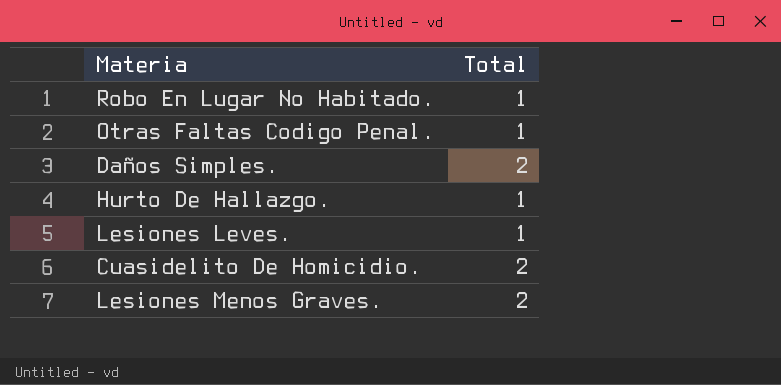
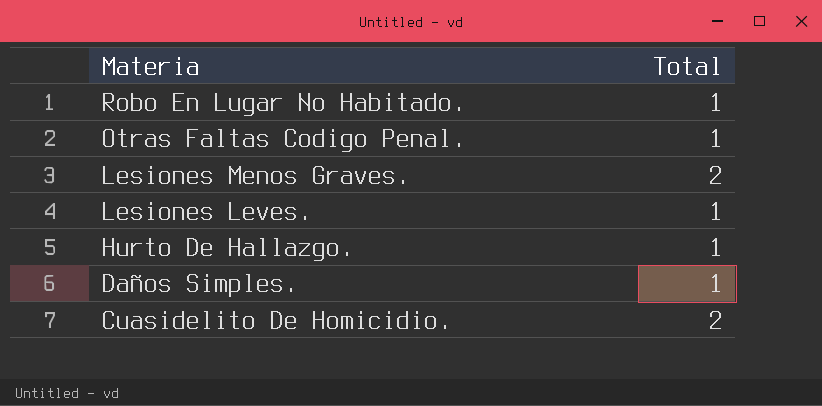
row order: none -> Materia descending
Daños Simples. | Total: 2 -> 1

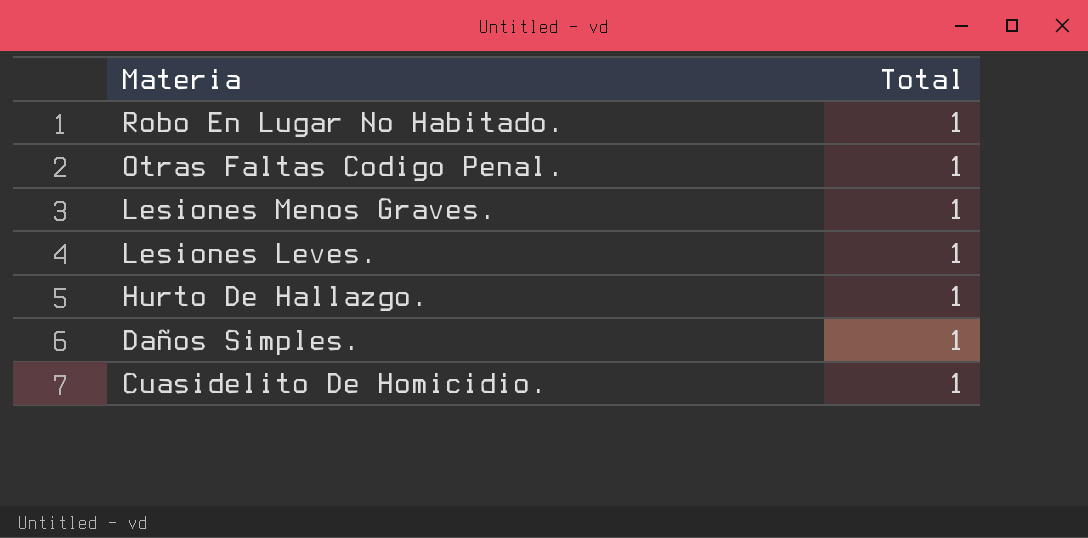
Lesiones Menos Graves. | Total: 2 -> 1
Cuasidelito De Homicidio. | Total: 2 -> 1

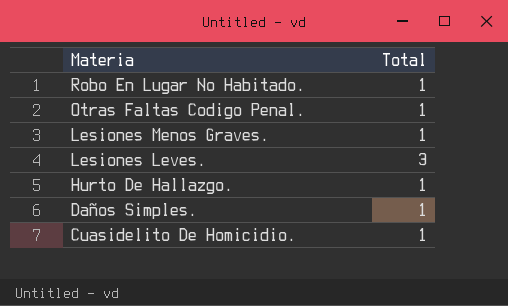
Lesiones Leves. | Total: 1 -> 3

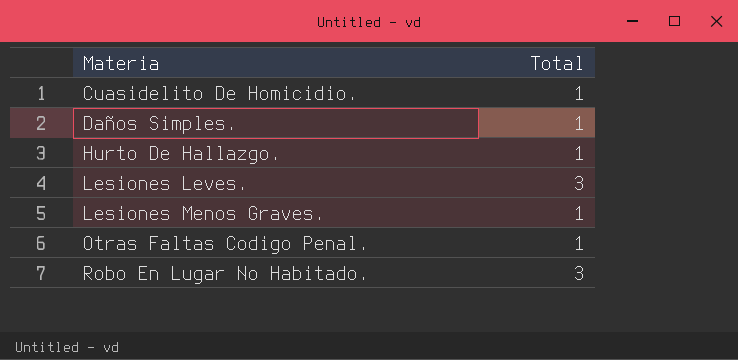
row order: Materia descending -> Materia ascending
Robo En Lugar No Habitado. | Total: 1 -> 3

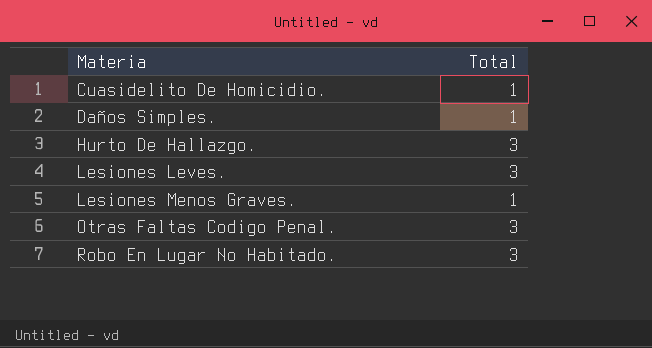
Hurto De Hallazgo. | Total: 1 -> 3
Otras Faltas Codigo Penal. | Total: 1 -> 3

